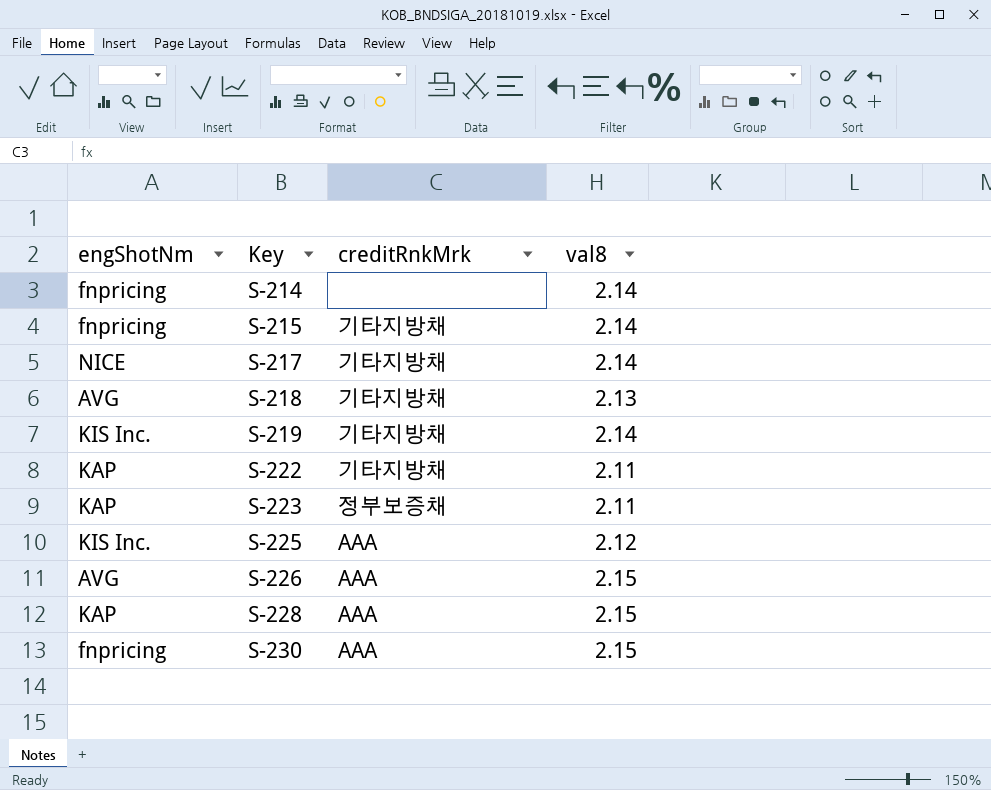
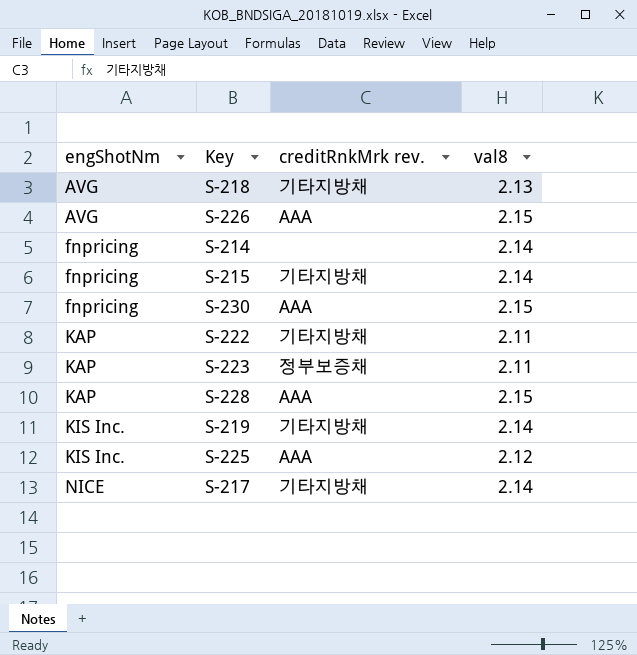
row order: Key ascending -> engShotNm ascending
column name: creditRnkMrk -> creditRnkMrk rev.

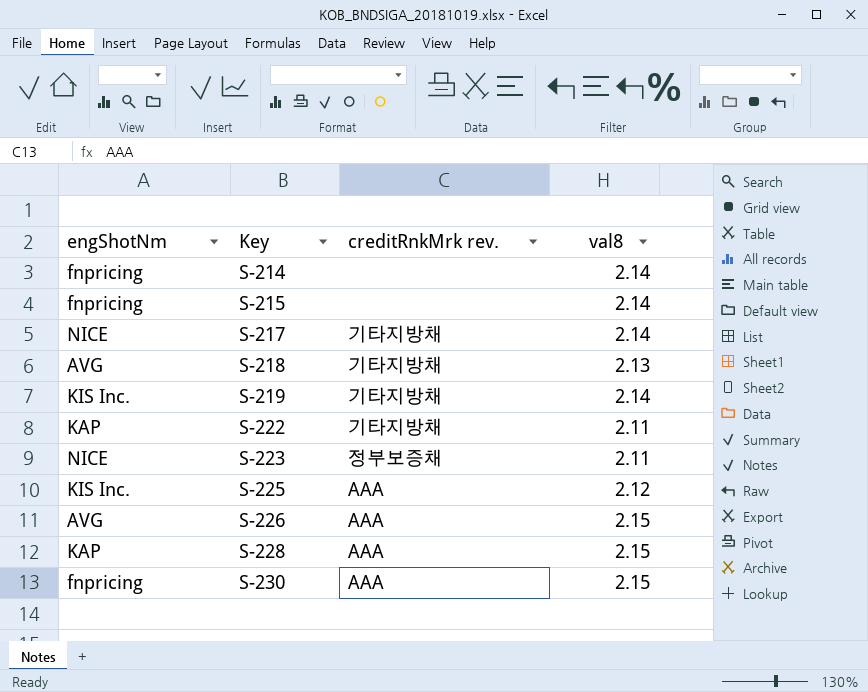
row order: engShotNm ascending -> Key ascending
S-215 | creditRnkMrk rev.: 기타지방채 -> none
S-223 | engShotNm: KAP -> NICE

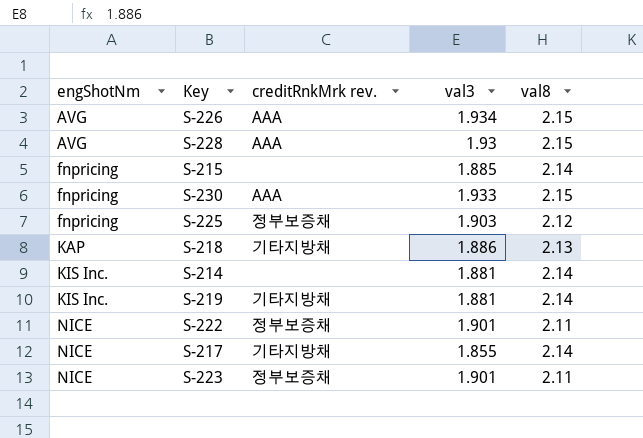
row order: Key ascending -> engShotNm ascending
column val3 | position: none -> 4
S-228 | engShotNm: KAP -> AVG
S-225 | engShotNm: KIS Inc. -> fnpricing
S-225 | creditRnkMrk rev.: AAA -> 정부보증채
S-218 | engShotNm: AVG -> KAP
S-214 | engShotNm: fnpricing -> KIS Inc.
S-222 | engShotNm: KAP -> NICE
S-222 | creditRnkMrk rev.: 기타지방채 -> 정부보증채

